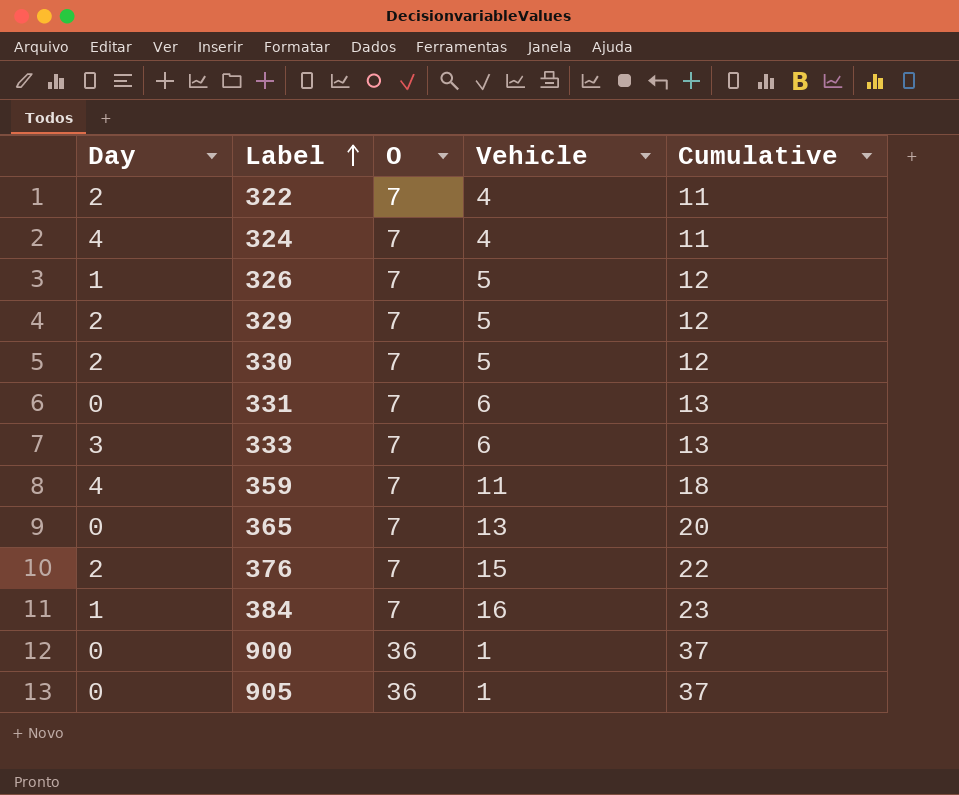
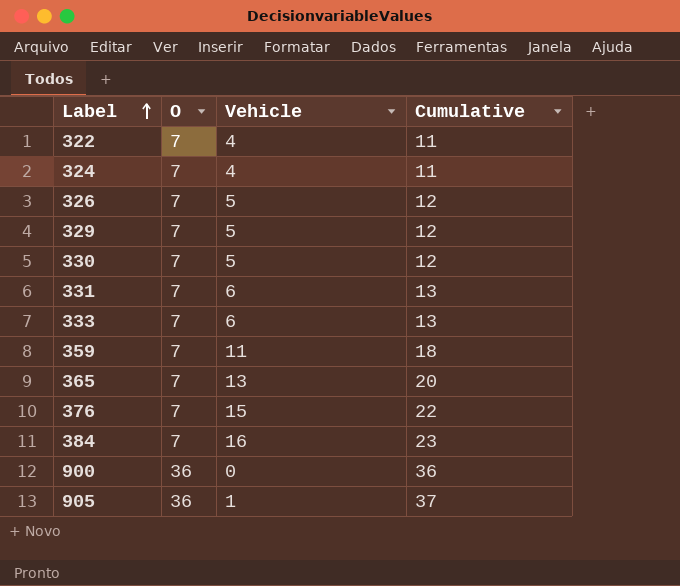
column Day | position: 1 -> none
900 | Vehicle: 1 -> 0
900 | Cumulative: 37 -> 36

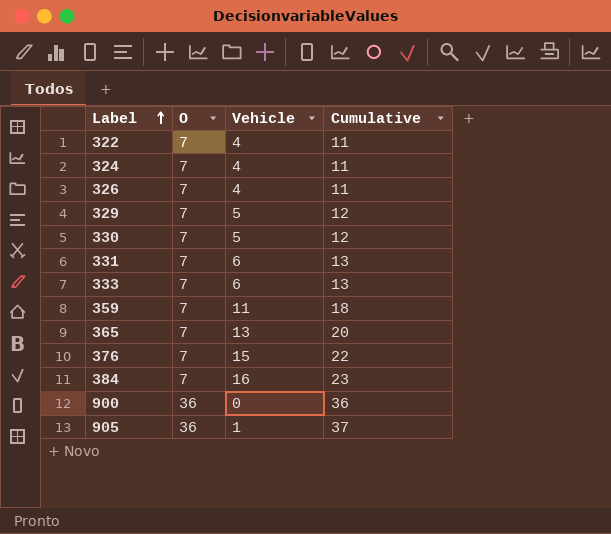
326 | Vehicle: 5 -> 4
326 | Cumulative: 12 -> 11

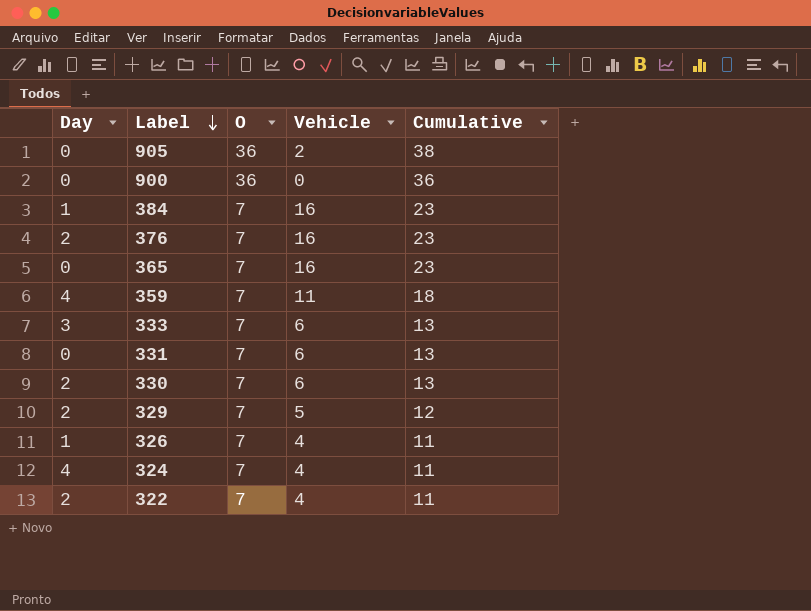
row order: Label ascending -> Label descending
column Day | position: none -> 1
905 | Vehicle: 1 -> 2
905 | Cumulative: 37 -> 38
376 | Vehicle: 15 -> 16
376 | Cumulative: 22 -> 23
365 | Vehicle: 13 -> 16
365 | Cumulative: 20 -> 23
330 | Vehicle: 5 -> 6
330 | Cumulative: 12 -> 13

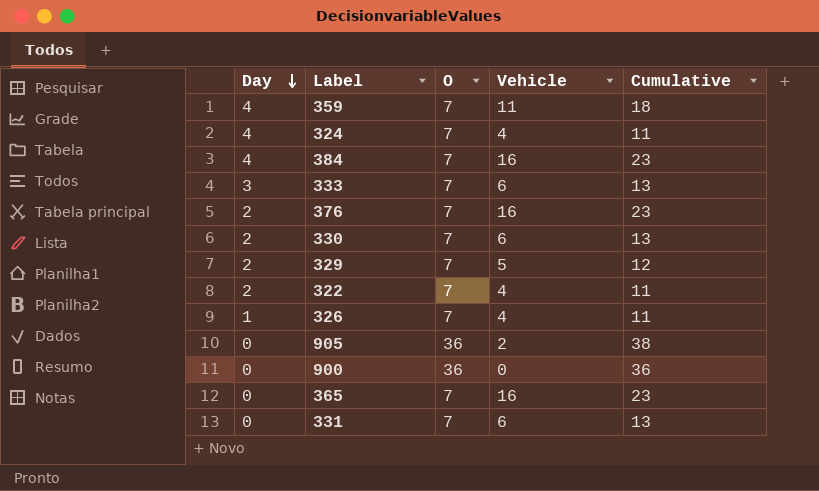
row order: Label descending -> Day descending
384 | Day: 1 -> 4

